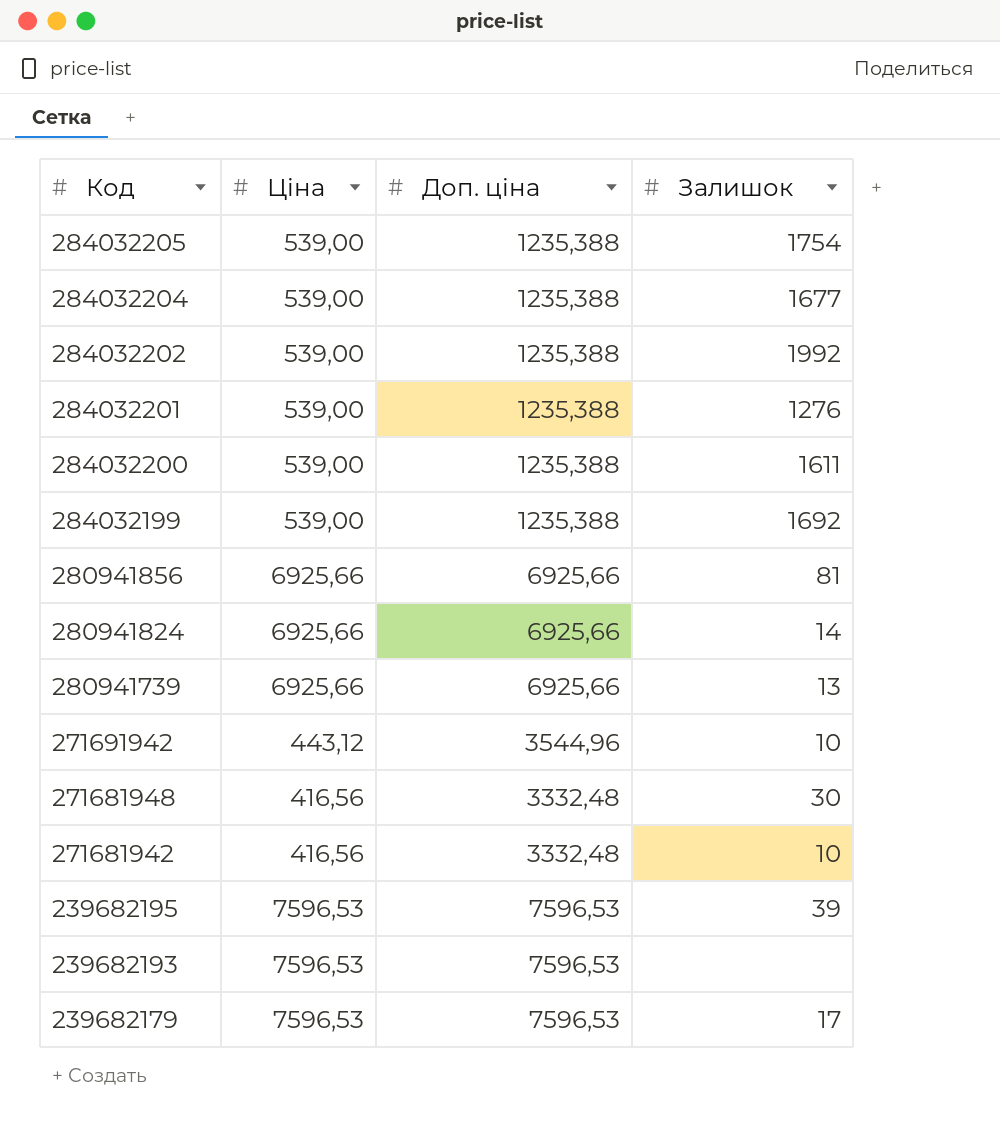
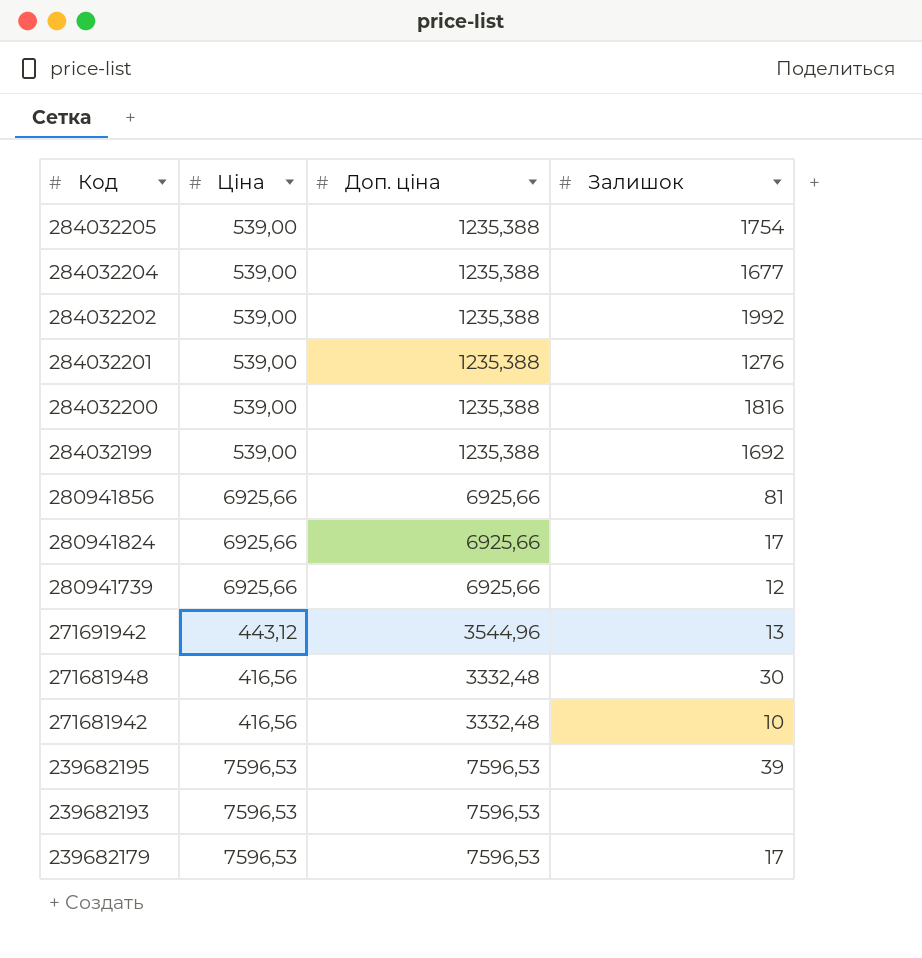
284032200 | Залишок: 1611 -> 1816
280941824 | Залишок: 14 -> 17
280941739 | Залишок: 13 -> 12
271691942 | Залишок: 10 -> 13

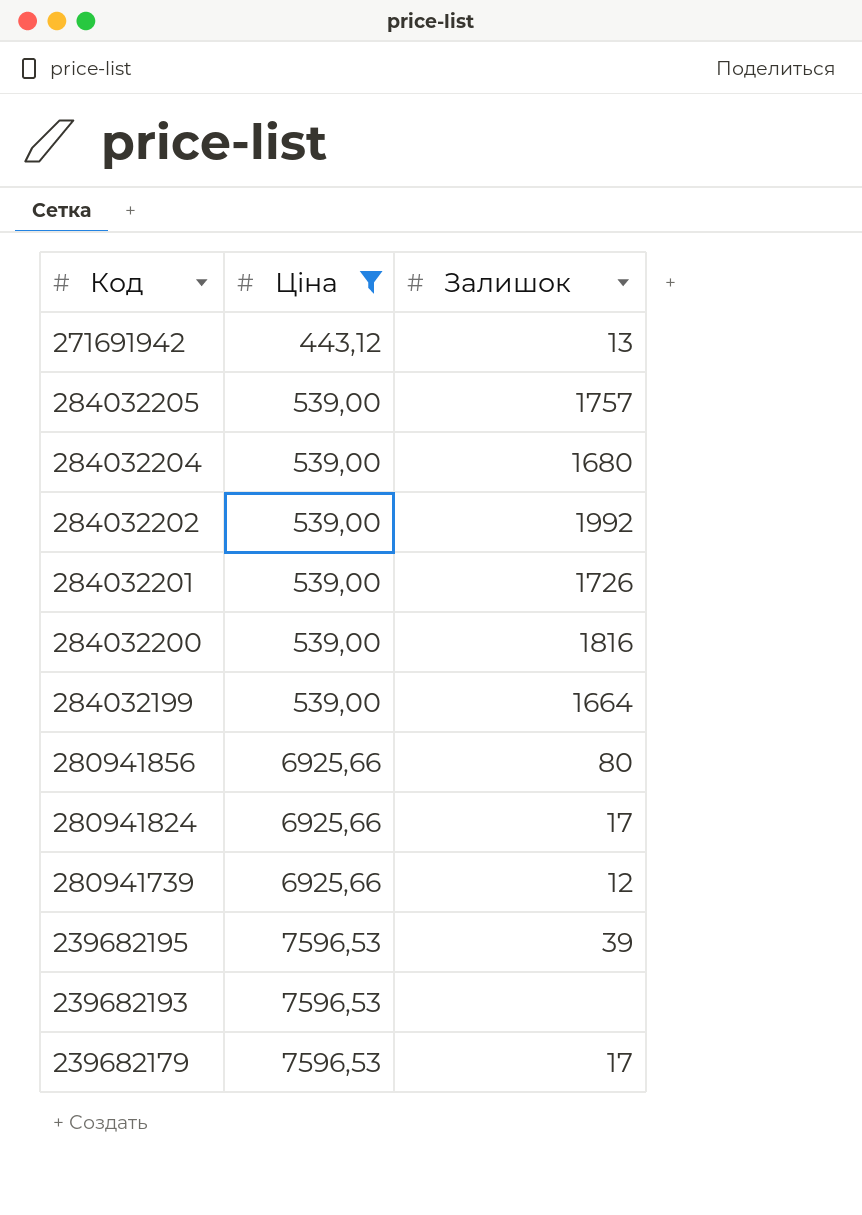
filter: none -> Ціна != 416,56
row order: Код descending -> Ціна ascending
column Доп. ціна | position: 3 -> none
284032205 | Залишок: 1754 -> 1757
284032204 | Залишок: 1677 -> 1680
284032201 | Залишок: 1276 -> 1726
284032199 | Залишок: 1692 -> 1664
280941856 | Залишок: 81 -> 80

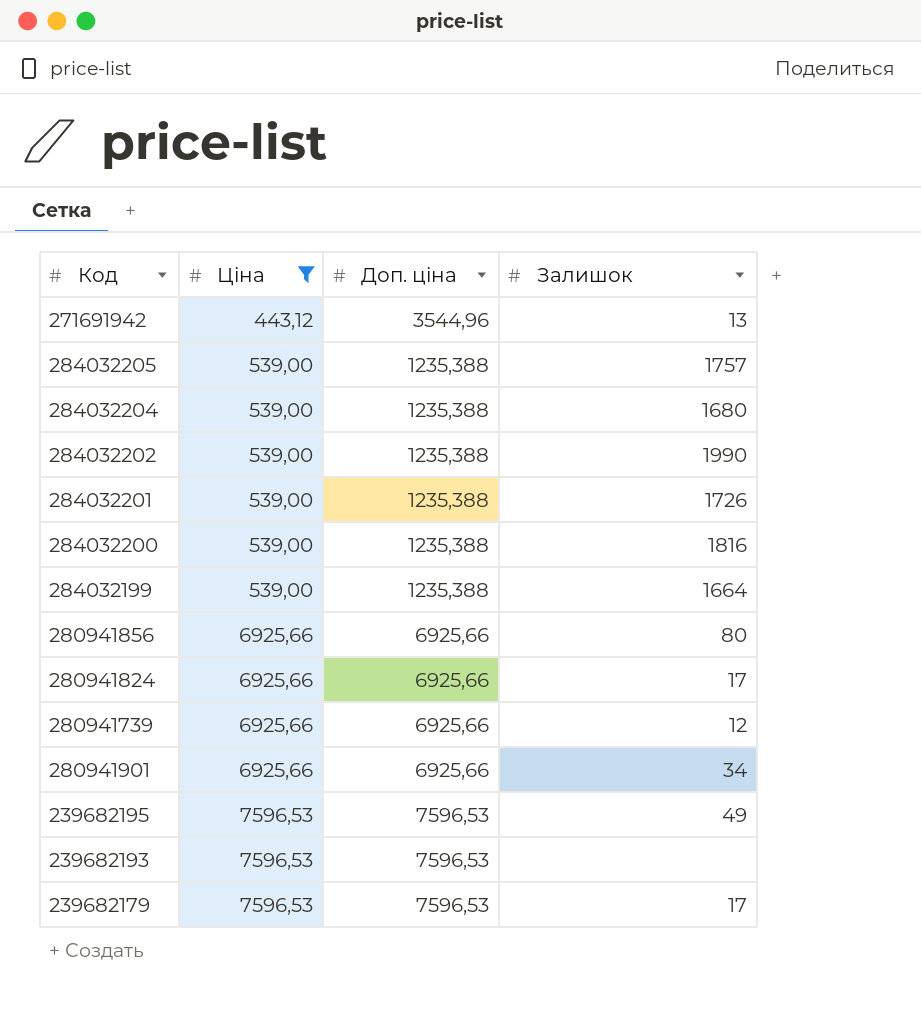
column Доп. ціна | position: none -> 3
284032202 | Залишок: 1992 -> 1990
row 280941901: none -> 6925,66 | 6925,66 | 34
239682195 | Залишок: 39 -> 49

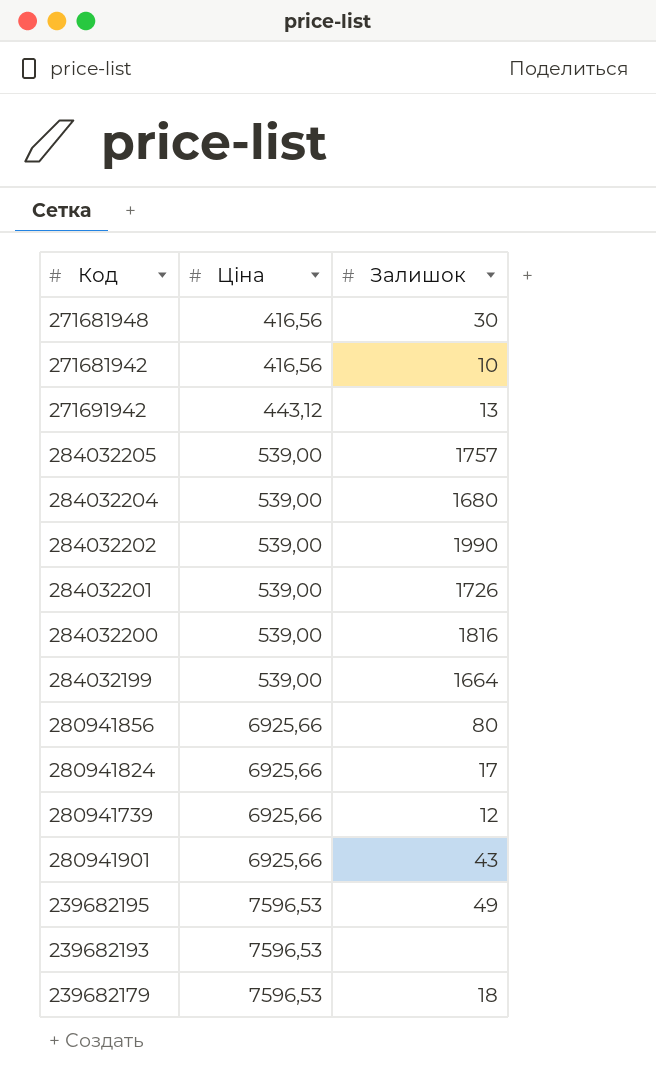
filter: Ціна != 416,56 -> none
column Доп. ціна | position: 3 -> none
280941901 | Залишок: 34 -> 43
239682179 | Залишок: 17 -> 18

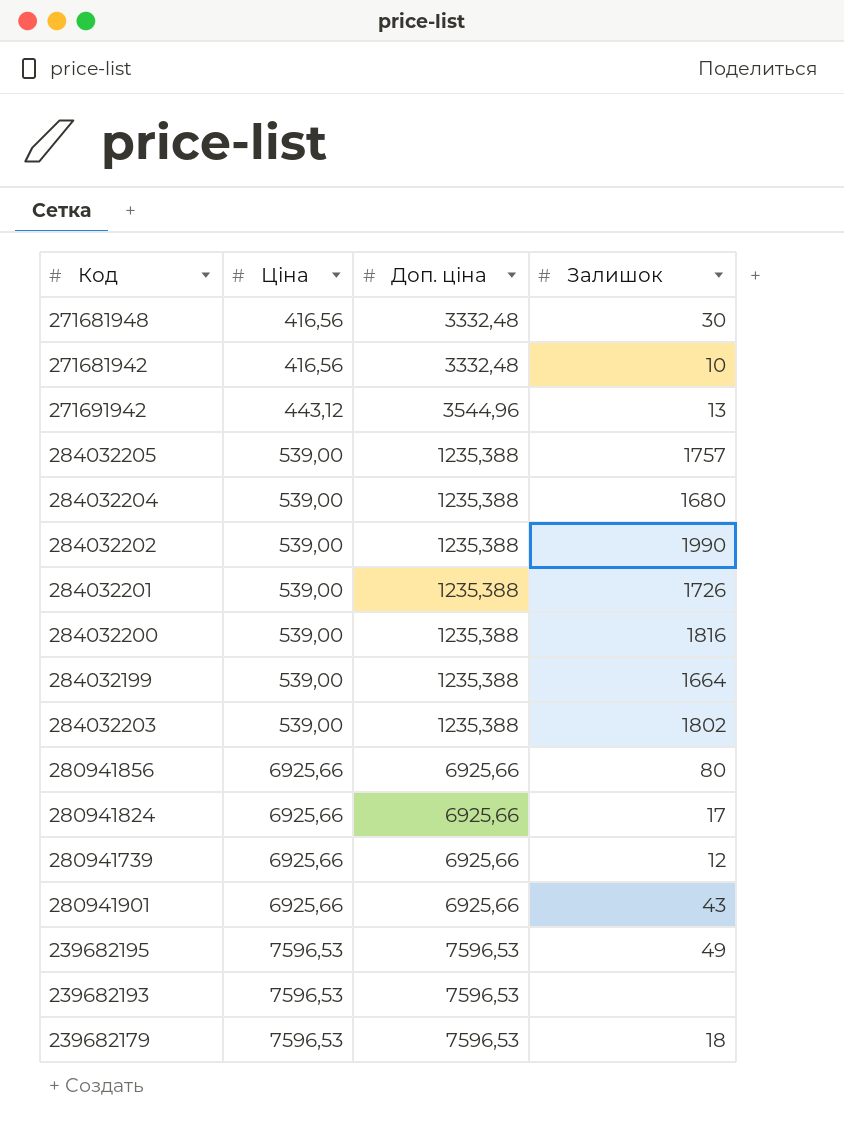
column Доп. ціна | position: none -> 3
row 284032203: none -> 539,00 | 1235,388 | 1802

